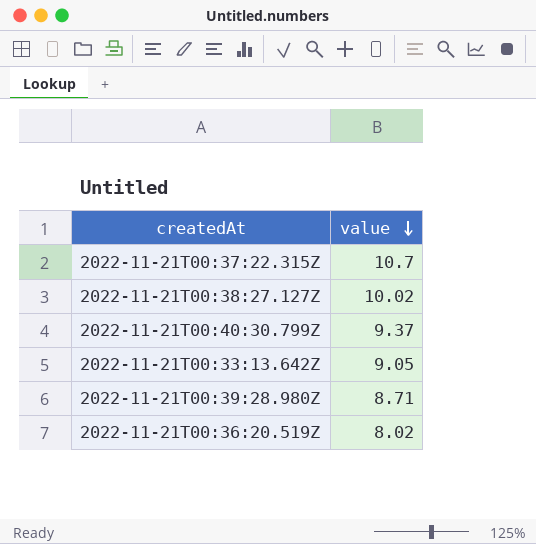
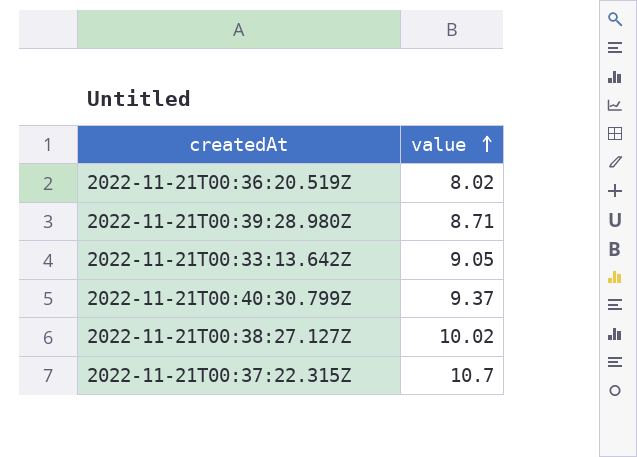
row order: value descending -> value ascending

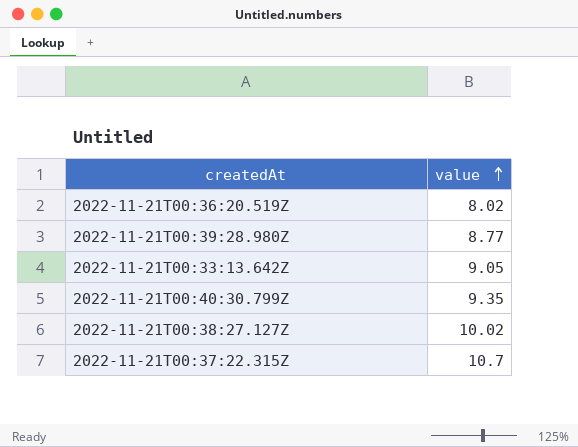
2022-11-21T00:39:28.980Z | value: 8.71 -> 8.77
2022-11-21T00:40:30.799Z | value: 9.37 -> 9.35

